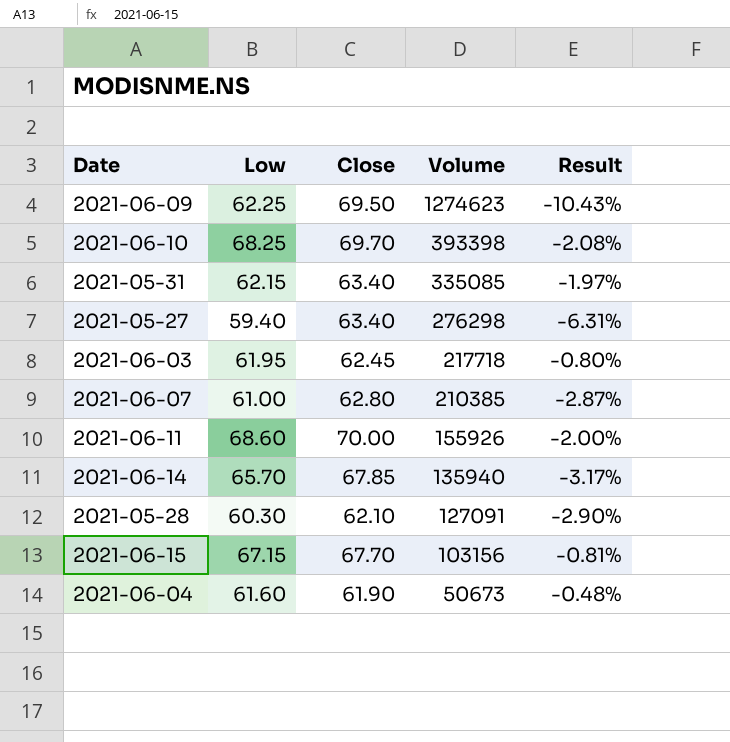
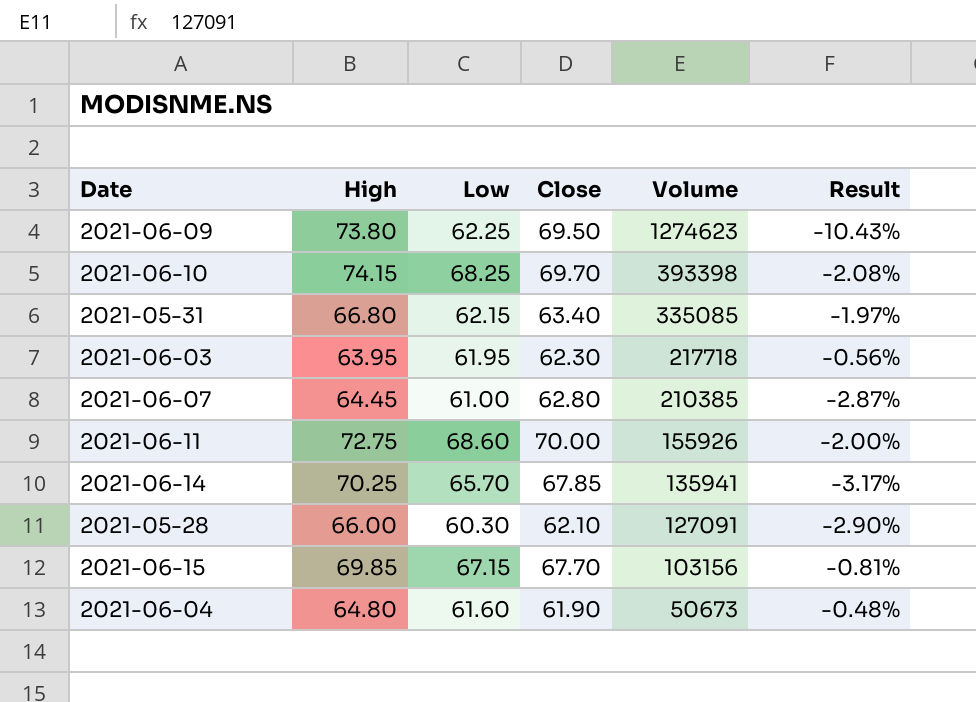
column High | position: none -> 2
row 2021-05-27: 59.40 | 63.40 | 276298 | -6.31% -> none
2021-06-03 | Close: 62.45 -> 62.30
2021-06-03 | Result: -0.80% -> -0.56%
2021-06-14 | Volume: 135940 -> 135941

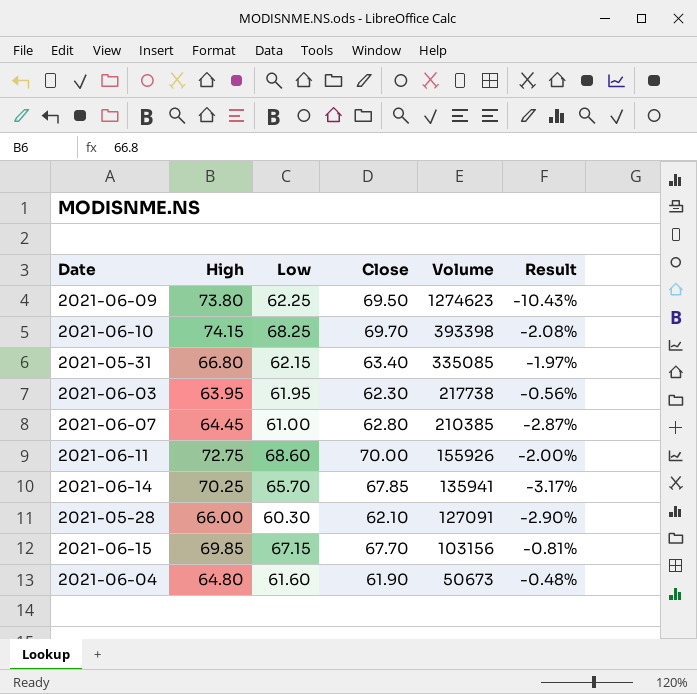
2021-06-03 | Volume: 217718 -> 217738

